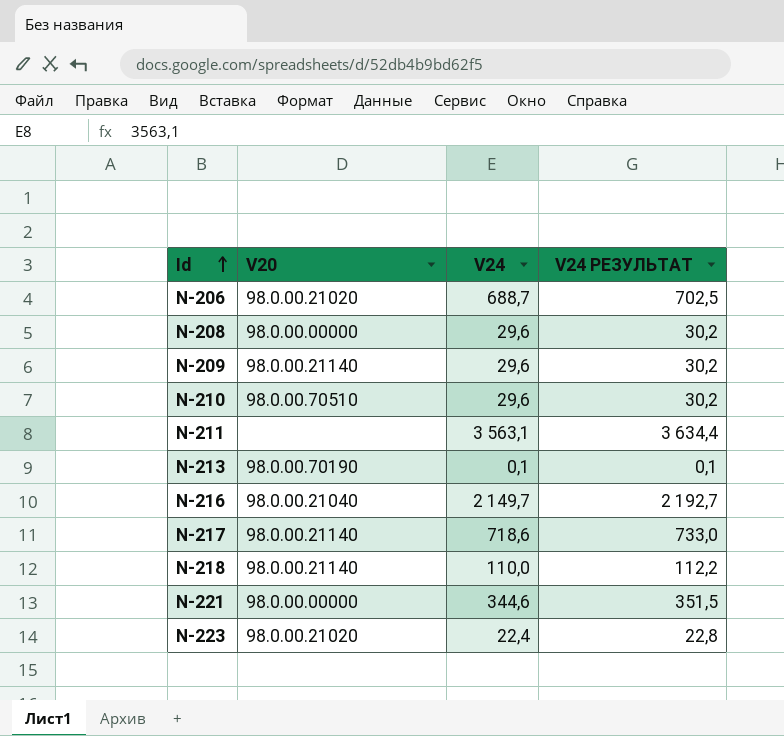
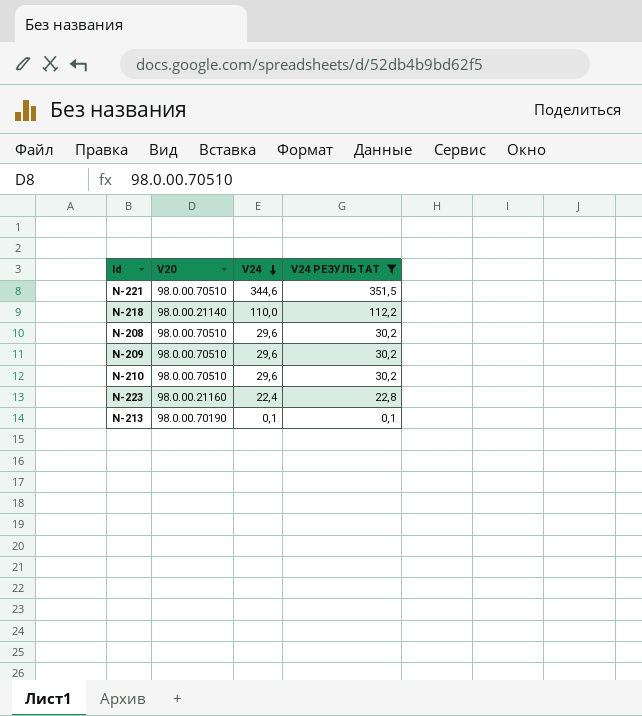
filter: none -> V24 РЕЗУЛЬТАТ <= 351,5
row order: Id ascending -> V24 descending
N-221 | V20: 98.0.00.00000 -> 98.0.00.70510
N-208 | V20: 98.0.00.00000 -> 98.0.00.70510
N-209 | V20: 98.0.00.21140 -> 98.0.00.70510
N-223 | V20: 98.0.00.21020 -> 98.0.00.21160

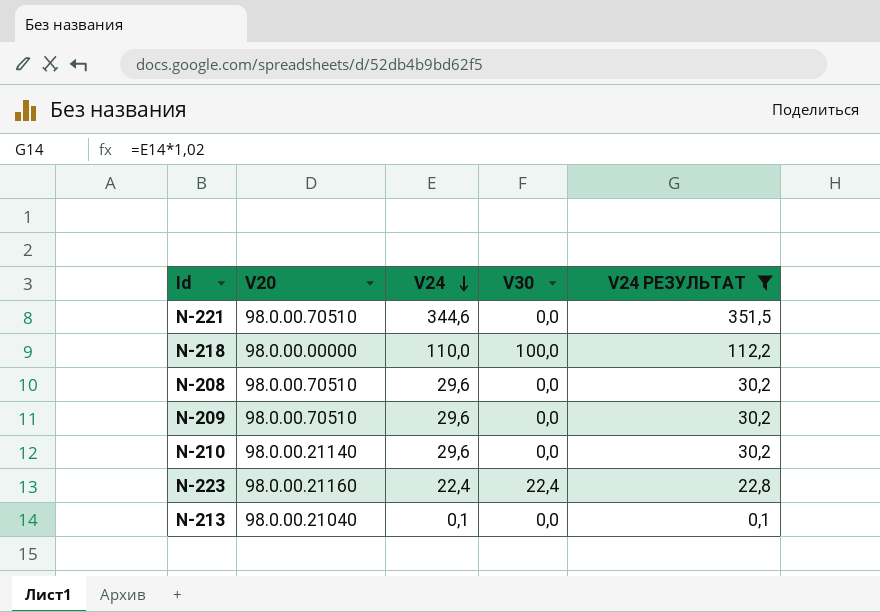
column V30 | position: none -> 4
N-218 | V20: 98.0.00.21140 -> 98.0.00.00000
N-210 | V20: 98.0.00.70510 -> 98.0.00.21140
N-213 | V20: 98.0.00.70190 -> 98.0.00.21040

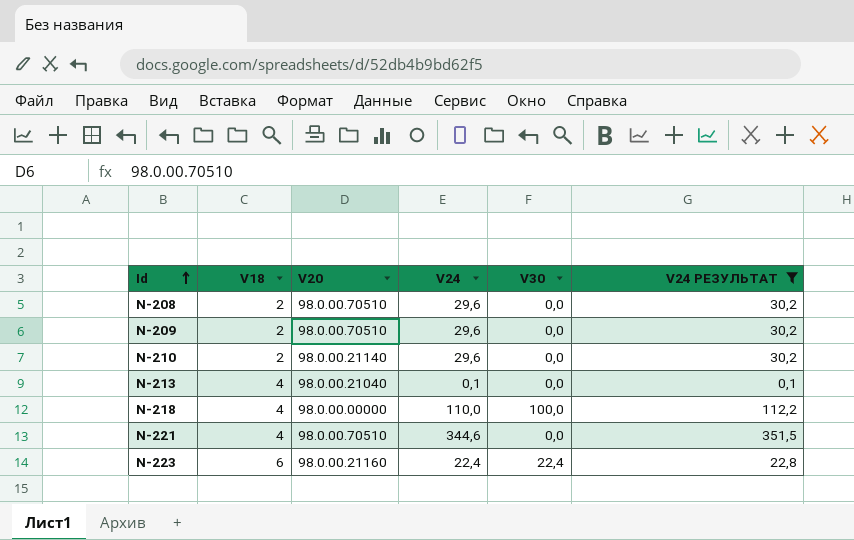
row order: V24 descending -> Id ascending
column V18 | position: none -> 2

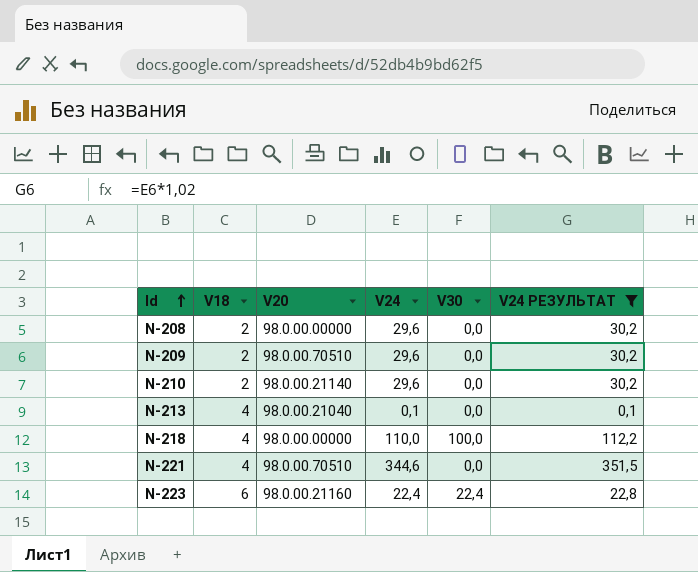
N-208 | V20: 98.0.00.70510 -> 98.0.00.00000

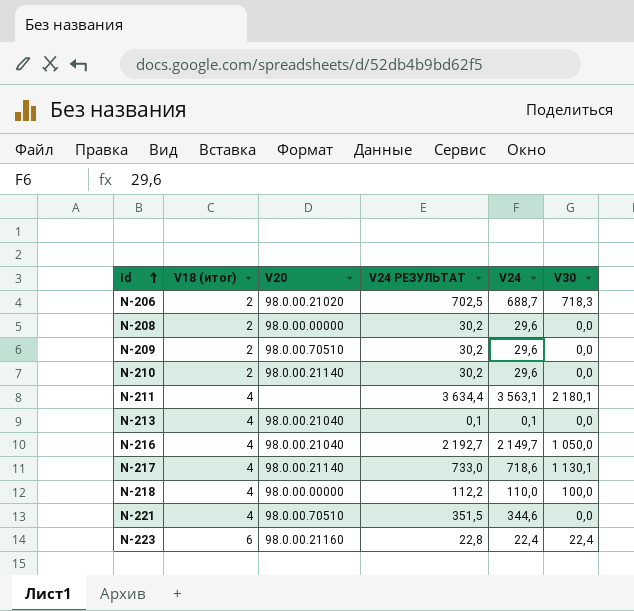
filter: V24 РЕЗУЛЬТАТ <= 351,5 -> none
column name: V18 -> V18 (итог)
column V24 РЕЗУЛЬТАТ | position: 6 -> 4

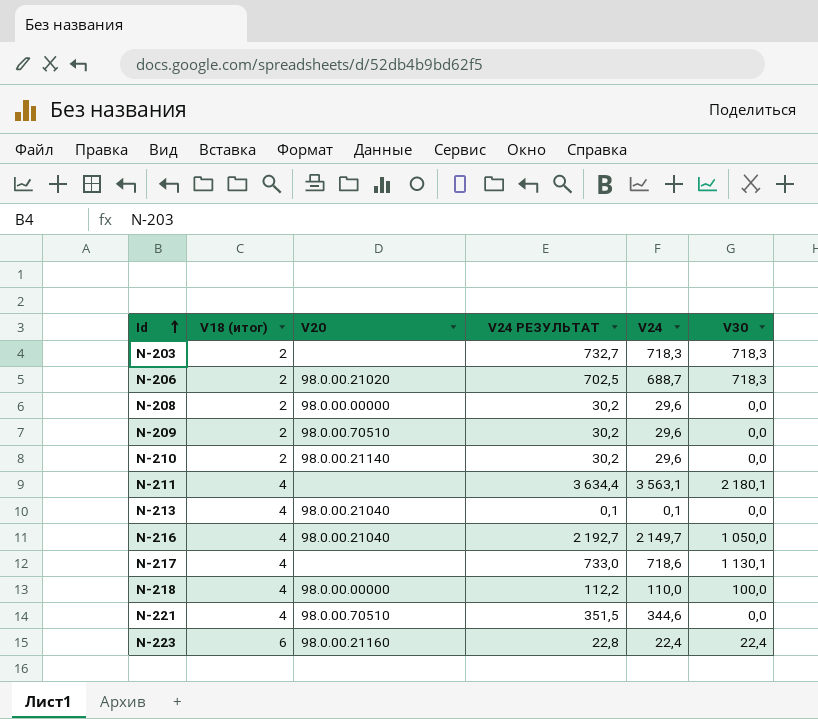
row N-203: none -> 2 | none | 732,7 | 718,3 | 718,3
N-217 | V20: 98.0.00.21140 -> none

